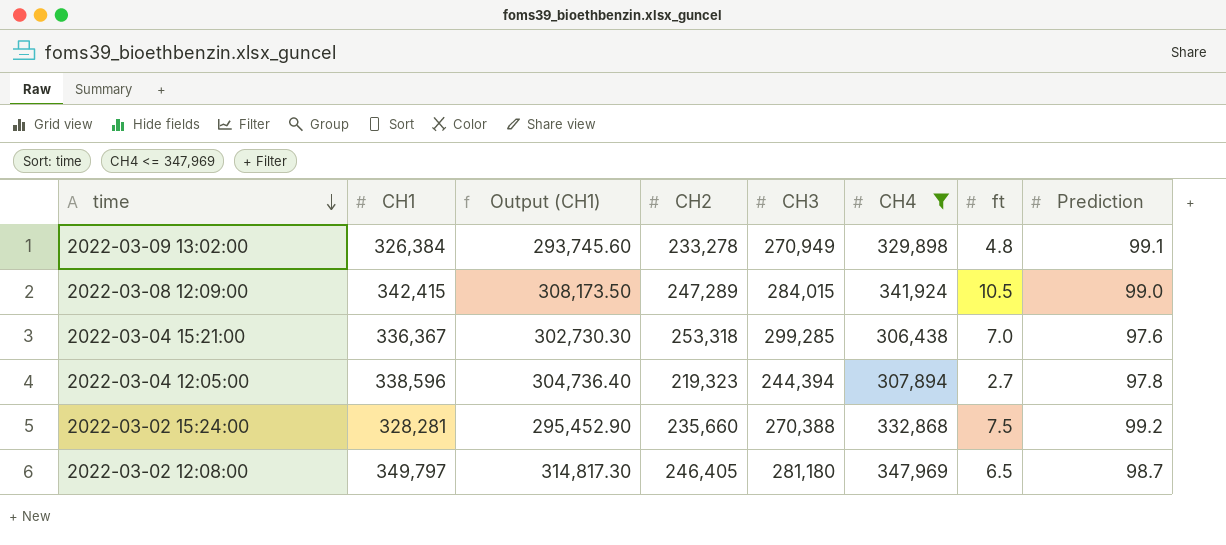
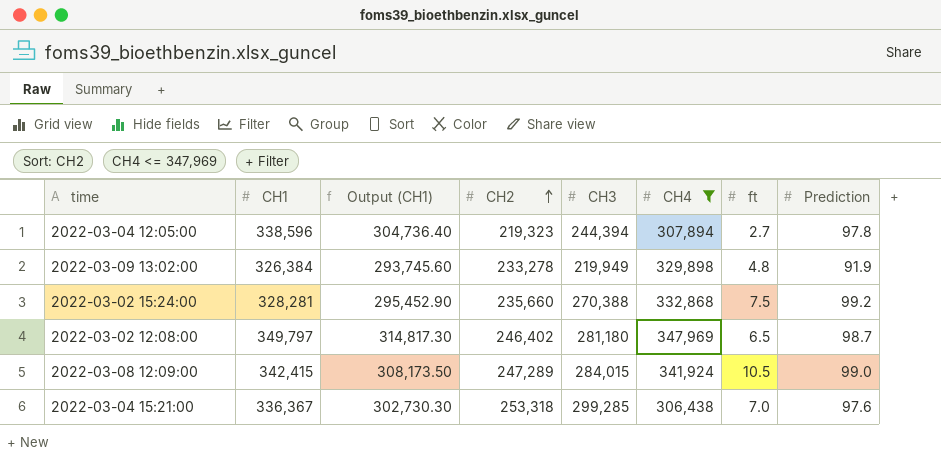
row order: time descending -> CH2 ascending
2022-03-09 13:02:00 | CH3: 270,949 -> 219,949
2022-03-09 13:02:00 | Prediction: 99.1 -> 91.9
2022-03-02 12:08:00 | CH2: 246,405 -> 246,402

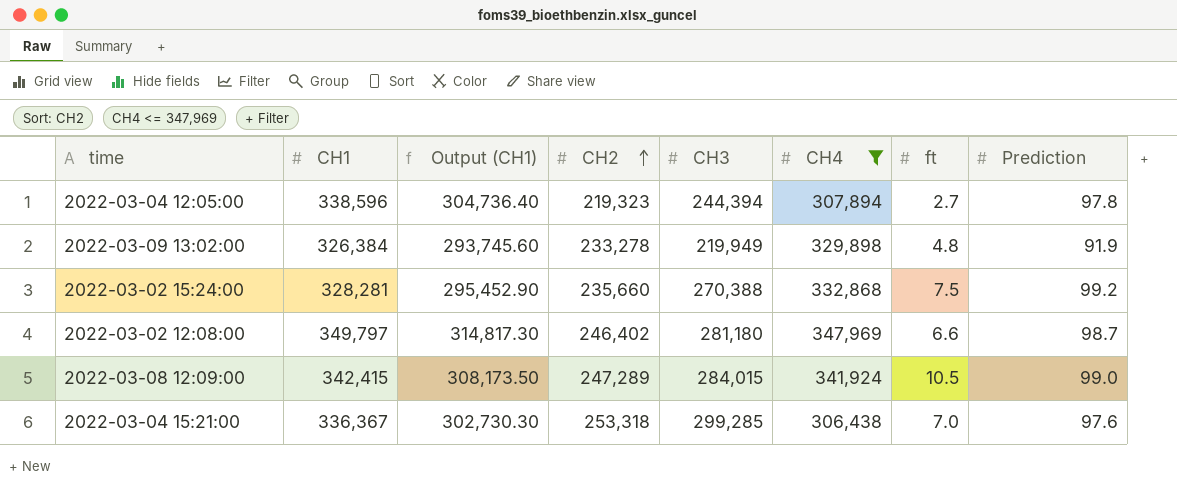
2022-03-02 12:08:00 | ft: 6.5 -> 6.6

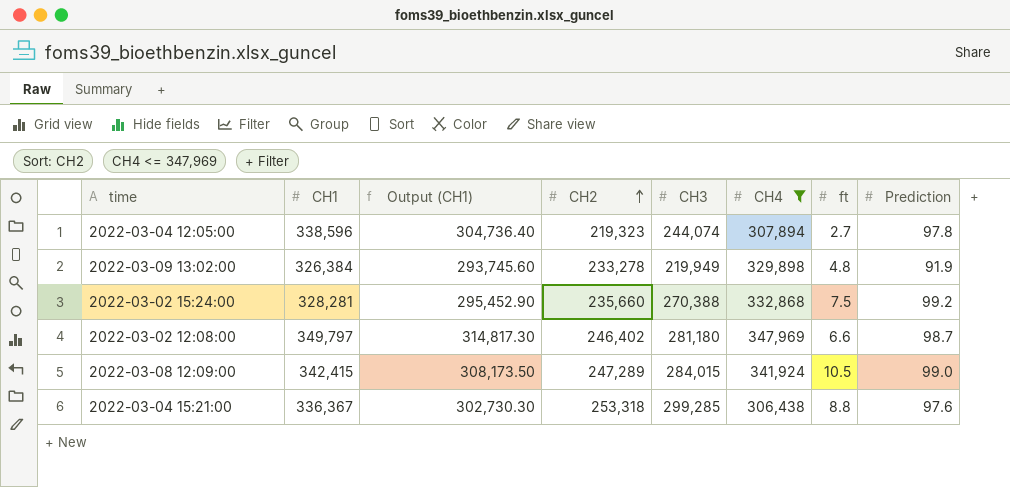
2022-03-04 12:05:00 | CH3: 244,394 -> 244,074
2022-03-04 15:21:00 | ft: 7.0 -> 8.8

